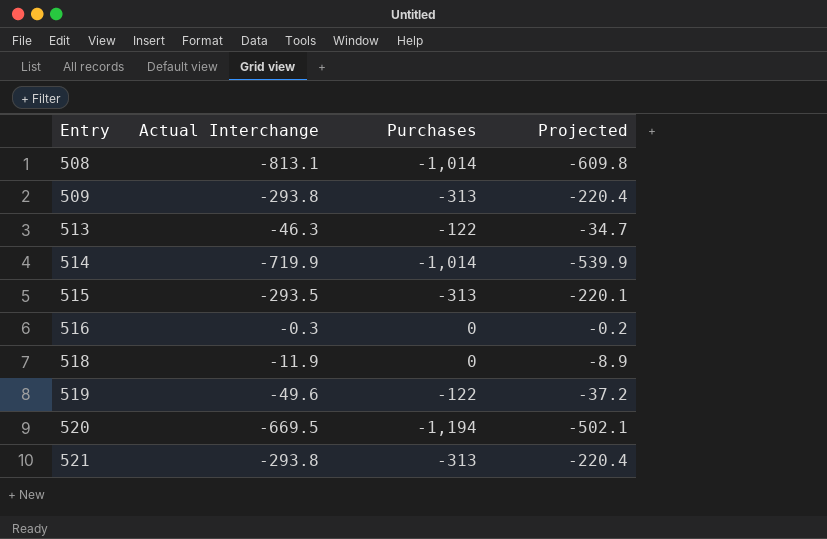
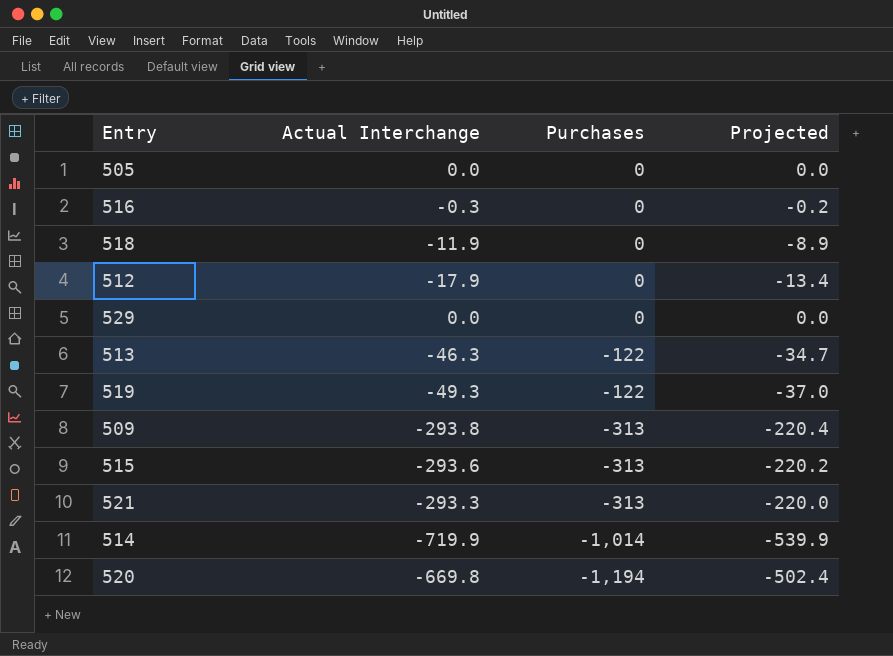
row order: Entry ascending -> Purchases descending
row 508: -813.1 | -1,014 | -609.8 -> none
row 505: none -> 0.0 | 0 | 0.0
row 512: none -> -17.9 | 0 | -13.4
row 529: none -> 0.0 | 0 | 0.0
519 | Actual Interchange: -49.6 -> -49.3
519 | Projected: -37.2 -> -37.0
515 | Actual Interchange: -293.5 -> -293.6
515 | Projected: -220.1 -> -220.2
521 | Actual Interchange: -293.8 -> -293.3
521 | Projected: -220.4 -> -220.0
520 | Actual Interchange: -669.5 -> -669.8
520 | Projected: -502.1 -> -502.4

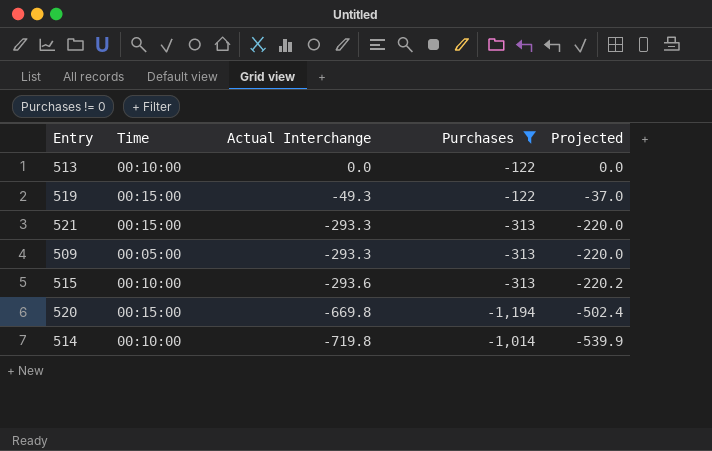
filter: none -> Purchases != 0
row order: Purchases descending -> Actual Interchange descending
column Time | position: none -> 2
513 | Actual Interchange: -46.3 -> 0.0
513 | Projected: -34.7 -> 0.0
509 | Actual Interchange: -293.8 -> -293.3
509 | Projected: -220.4 -> -220.0
514 | Actual Interchange: -719.9 -> -719.8

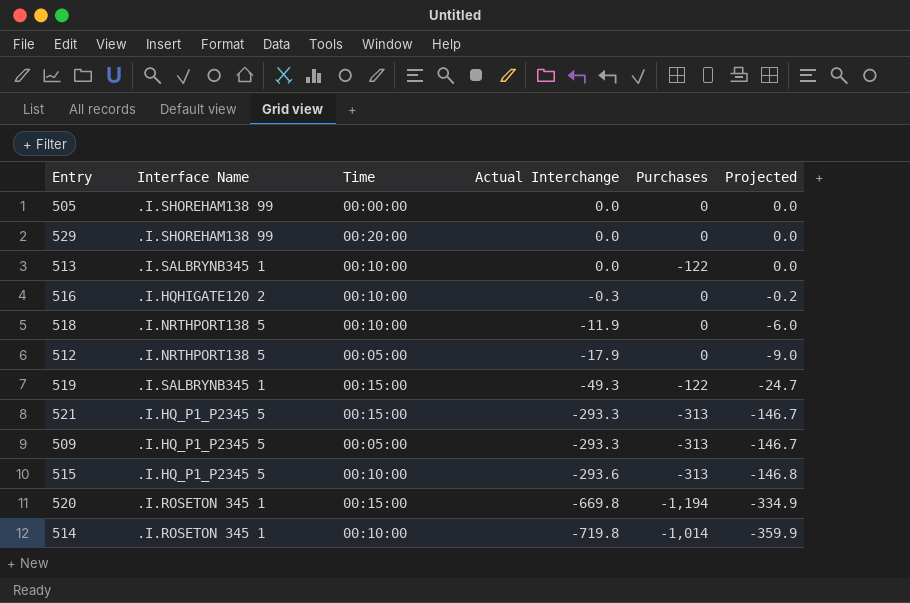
filter: Purchases != 0 -> none
column Interface Name | position: none -> 2
column Projected | formula: [Actual Interchange] * 0.75 -> [Actual Interchange] * 0.5

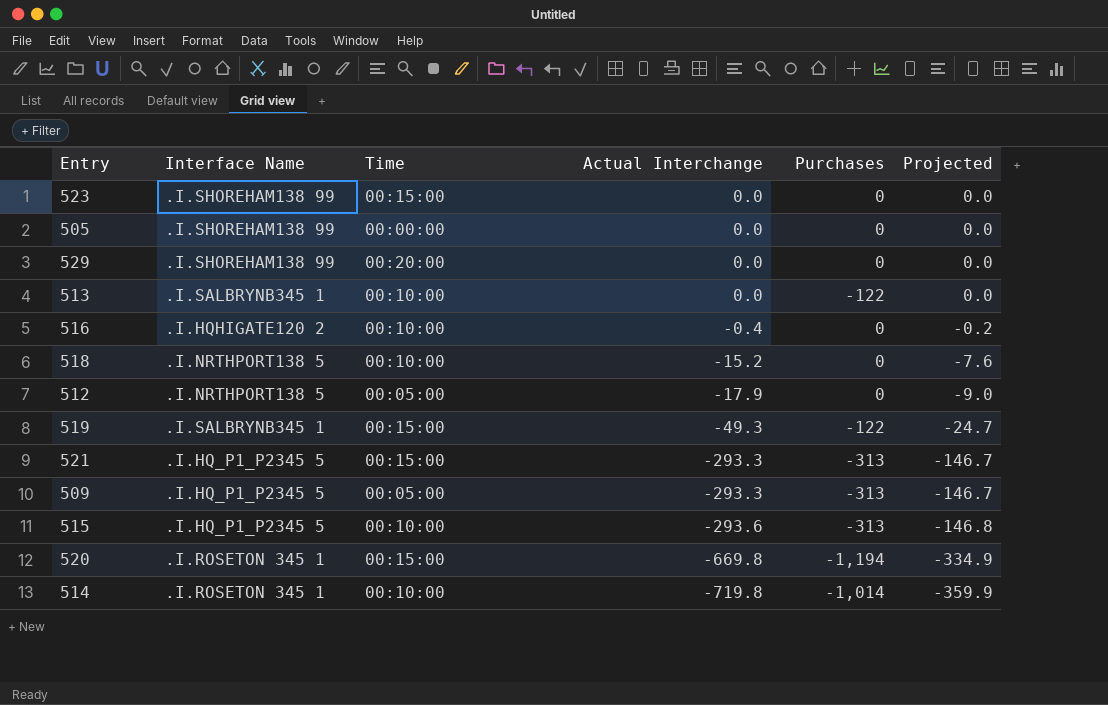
row 523: none -> .I.SHOREHAM138 99 | 00:15:00 | 0.0 | 0 | 0.0
516 | Actual Interchange: -0.3 -> -0.4
518 | Actual Interchange: -11.9 -> -15.2
518 | Projected: -6.0 -> -7.6

